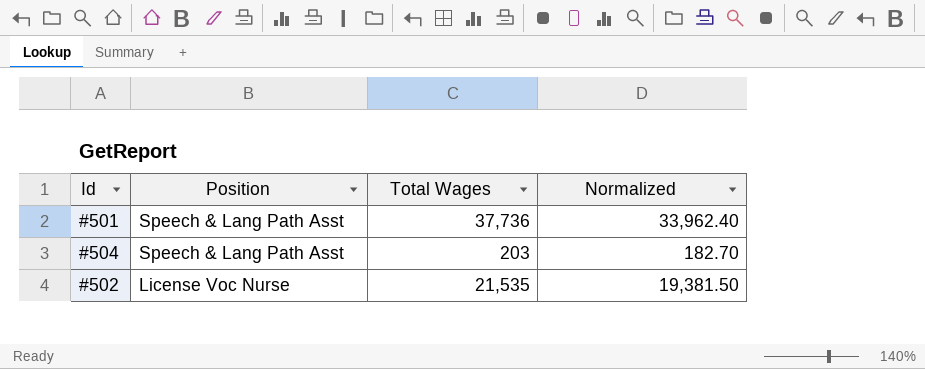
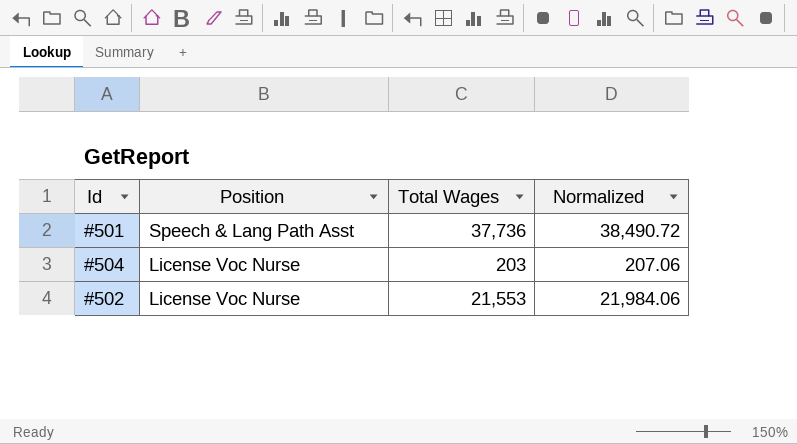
column Normalized | formula: [Total Wages] * 0.9 -> [Total Wages] * 1.02
#504 | Position: Speech & Lang Path Asst -> License Voc Nurse
#502 | Total Wages: 21,535 -> 21,553

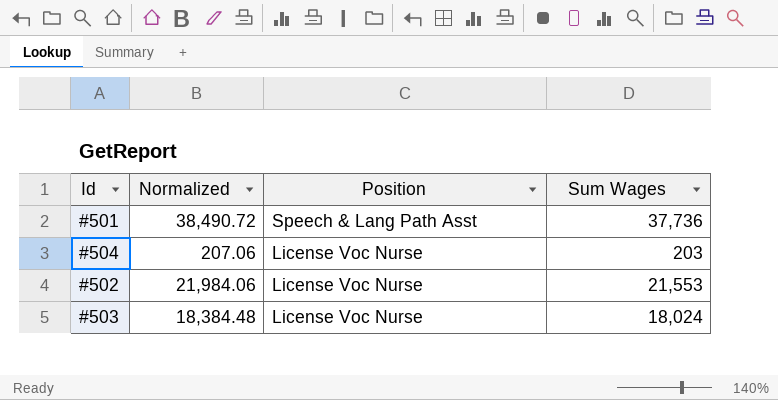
column Normalized | position: 4 -> 2
column name: Total Wages -> Sum Wages
row #503: none -> 18,384.48 | License Voc Nurse | 18,024

